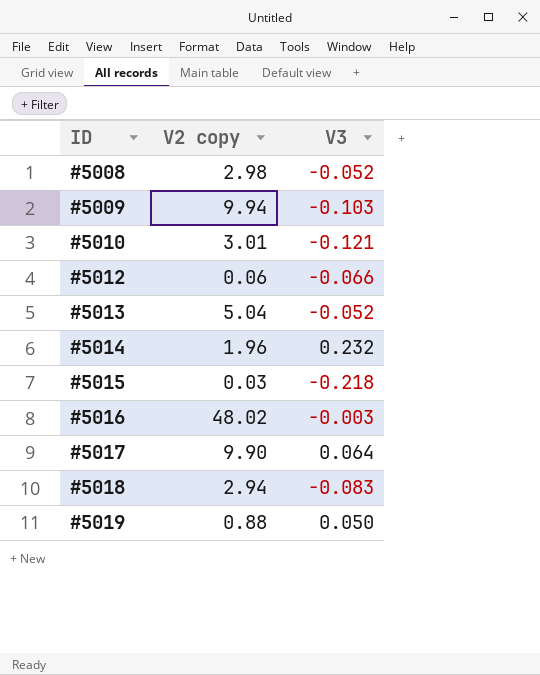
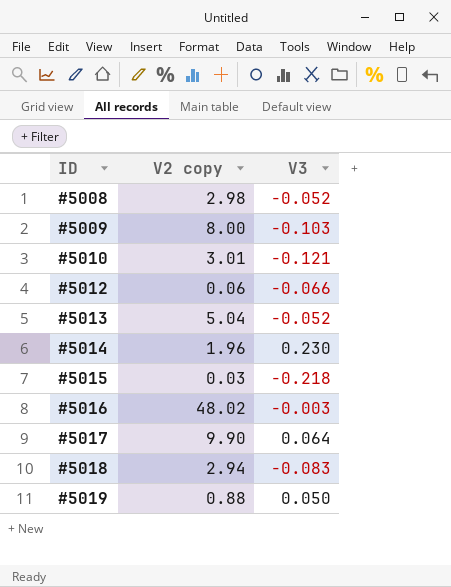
#5009 | V2 copy: 9.94 -> 8.00
#5014 | V3: 0.232 -> 0.230

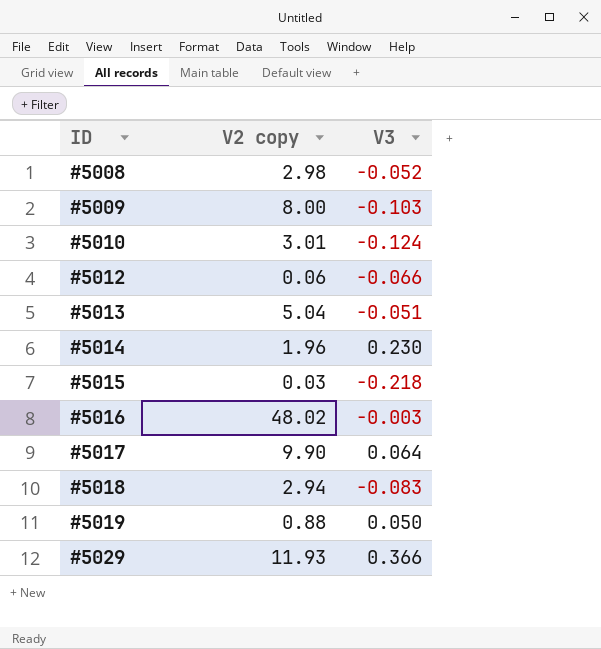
#5010 | V3: -0.121 -> -0.124
#5013 | V3: -0.052 -> -0.051
row #5029: none -> 11.93 | 0.366

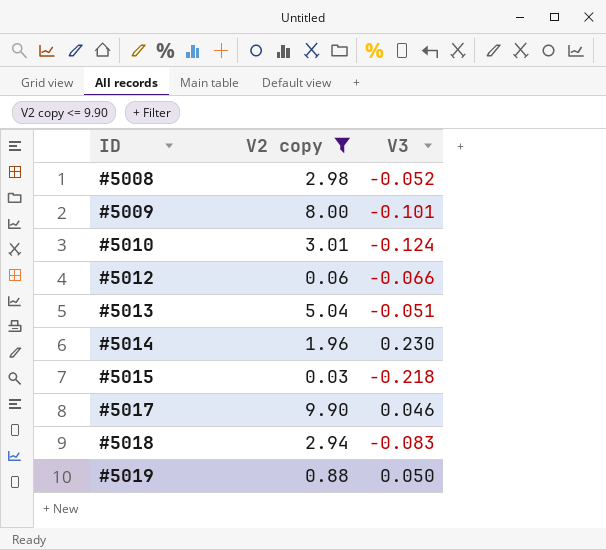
filter: none -> V2 copy <= 9.90
#5009 | V3: -0.103 -> -0.101
#5017 | V3: 0.064 -> 0.046

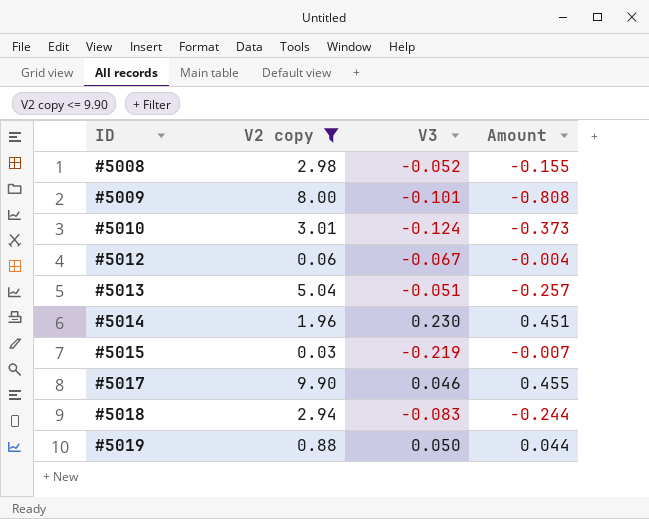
column Amount | formula: none -> [V2 copy] * [V3]
#5012 | V3: -0.066 -> -0.067
#5015 | V3: -0.218 -> -0.219

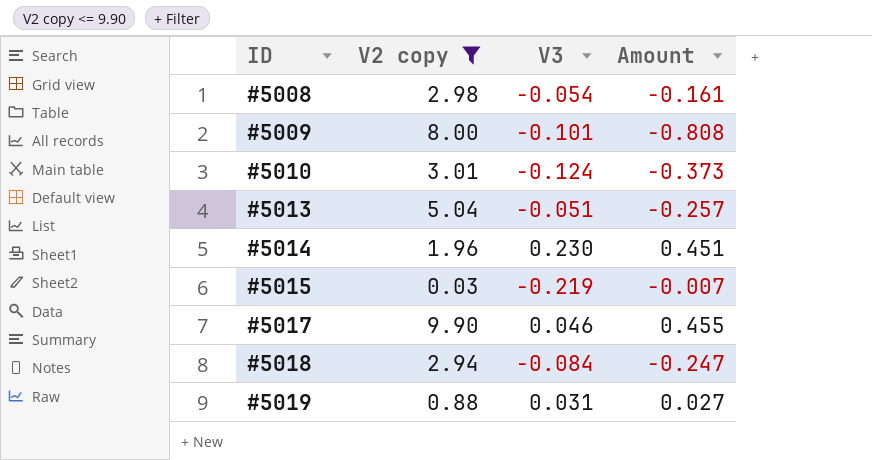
row #5012: 0.06 | -0.067 | -0.004 -> none
#5008 | V3: -0.052 -> -0.054
#5008 | Amount: -0.155 -> -0.161
#5018 | V3: -0.083 -> -0.084
#5018 | Amount: -0.244 -> -0.247
#5019 | V3: 0.050 -> 0.031
#5019 | Amount: 0.044 -> 0.027

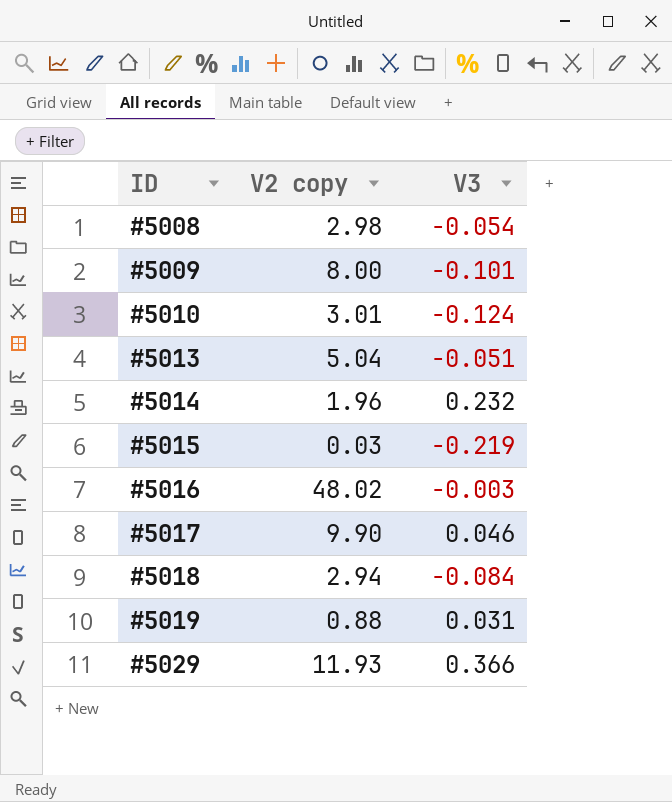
filter: V2 copy <= 9.90 -> none
column Amount | formula: [V2 copy] * [V3] -> none
#5014 | V3: 0.230 -> 0.232

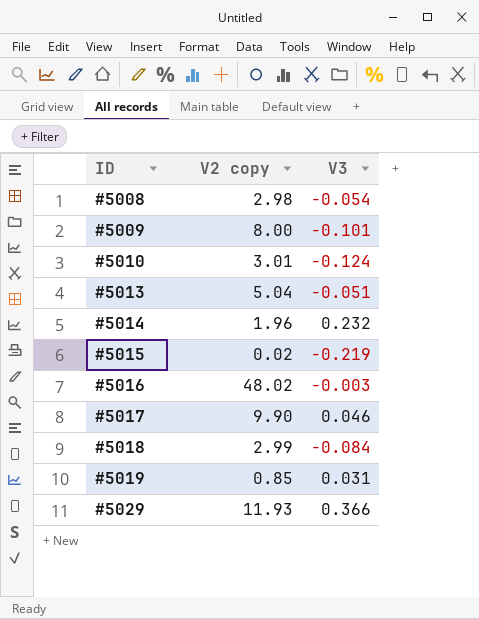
#5015 | V2 copy: 0.03 -> 0.02
#5018 | V2 copy: 2.94 -> 2.99
#5019 | V2 copy: 0.88 -> 0.85

